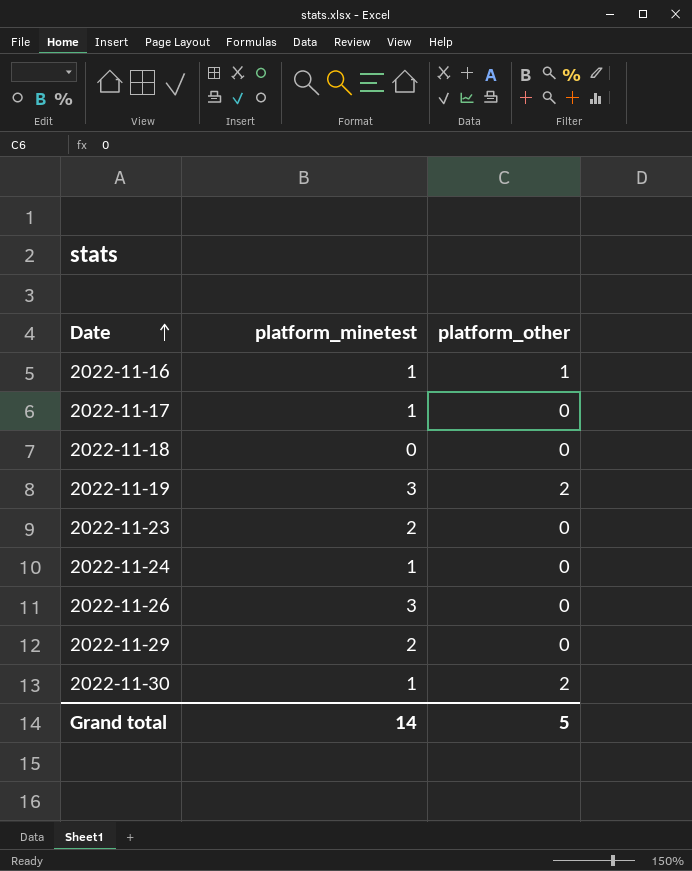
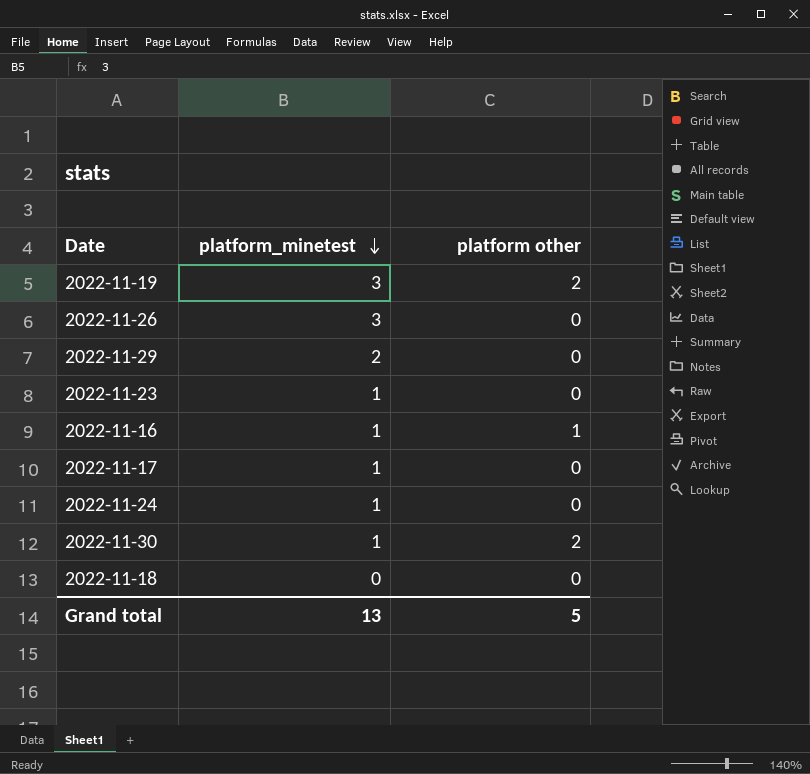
row order: Date ascending -> platform_minetest descending
column name: platform_other -> platform other
2022-11-23 | platform_minetest: 2 -> 1
Grand total | platform_minetest: 14 -> 13

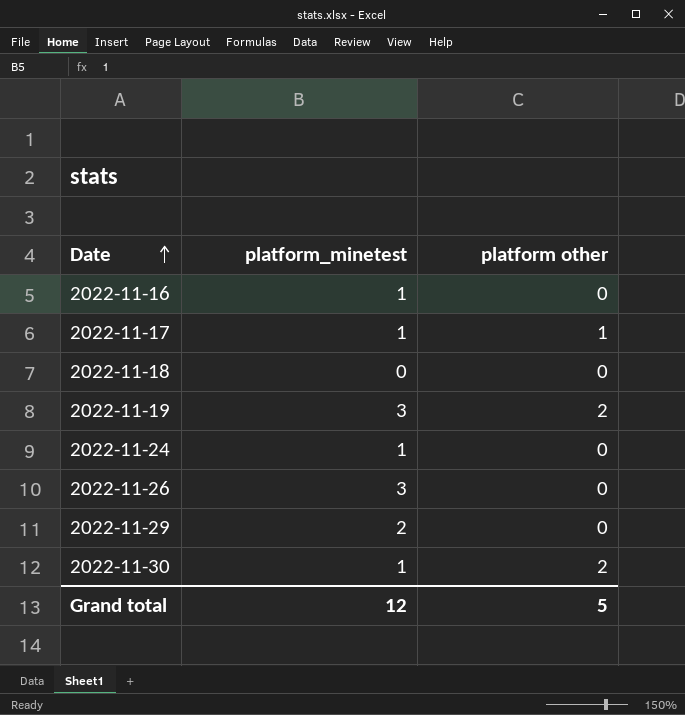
row order: platform_minetest descending -> Date ascending
row 2022-11-23: 1 | 0 -> none
2022-11-16 | platform other: 1 -> 0
2022-11-17 | platform other: 0 -> 1
Grand total | platform_minetest: 13 -> 12

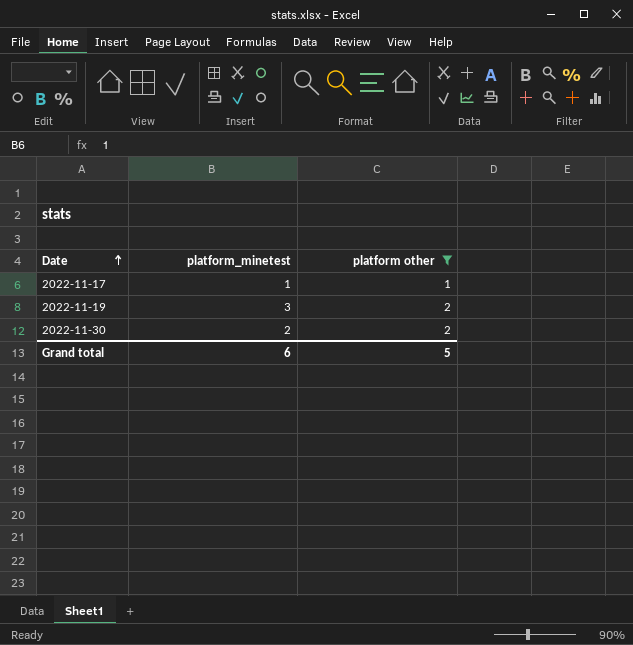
filter: none -> platform other != 0
2022-11-30 | platform_minetest: 1 -> 2
Grand total | platform_minetest: 12 -> 6

